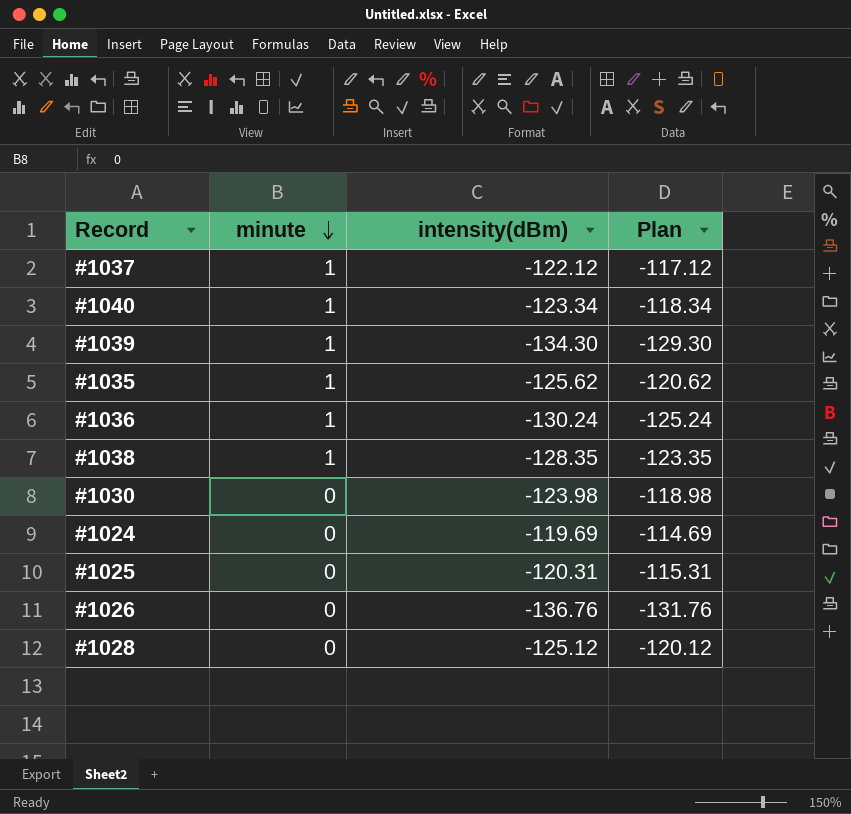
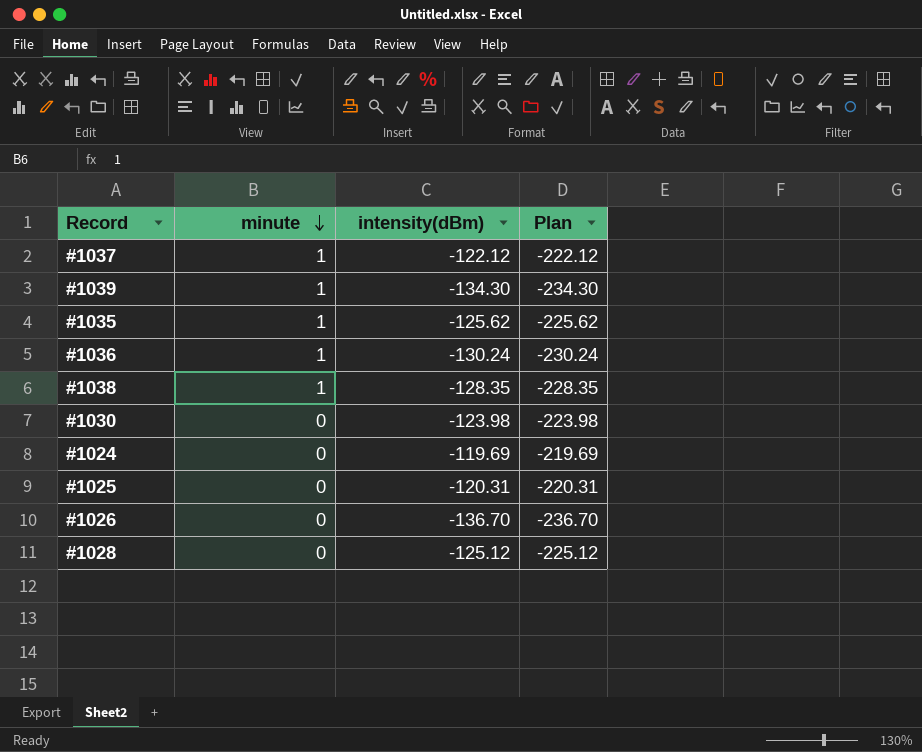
column Plan | formula: [intensity(dBm)] + 5 -> [intensity(dBm)] - 100
row #1040: 1 | -123.34 | -118.34 -> none
#1026 | intensity(dBm): -136.76 -> -136.70

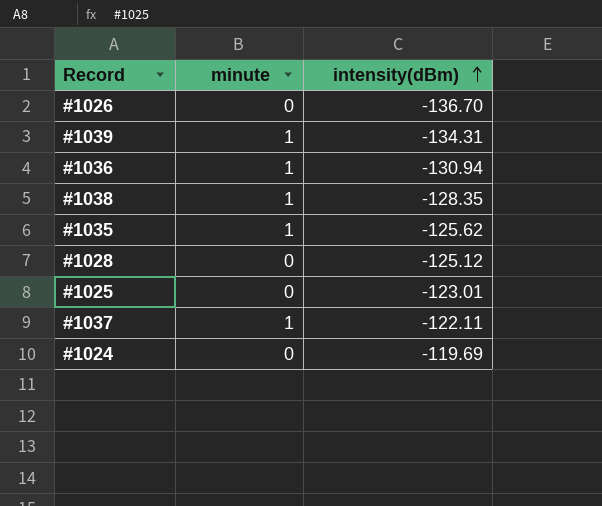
row order: minute descending -> intensity(dBm) ascending
column Plan | formula: [intensity(dBm)] - 100 -> none
row #1030: 0 | -123.98 | -223.98 -> none
#1039 | intensity(dBm): -134.30 -> -134.31
#1036 | intensity(dBm): -130.24 -> -130.94
#1025 | intensity(dBm): -120.31 -> -123.01
#1037 | intensity(dBm): -122.12 -> -122.11

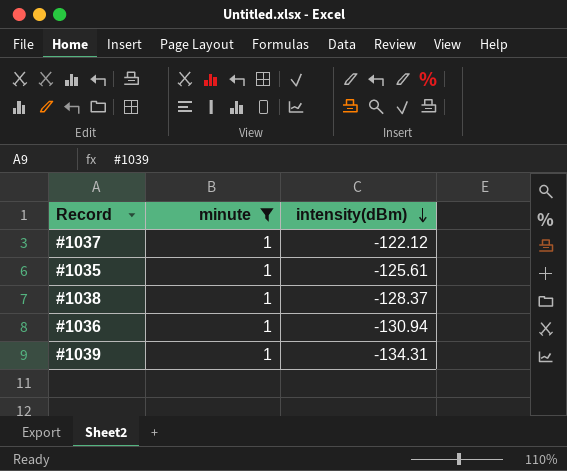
filter: none -> minute = 1
row order: intensity(dBm) ascending -> intensity(dBm) descending
#1037 | intensity(dBm): -122.11 -> -122.12
#1035 | intensity(dBm): -125.62 -> -125.61
#1038 | intensity(dBm): -128.35 -> -128.37

